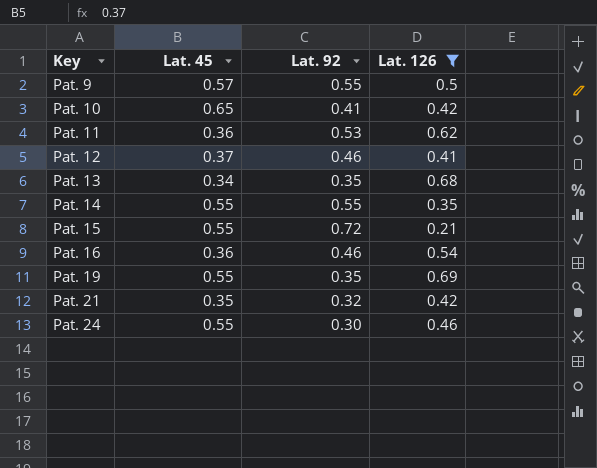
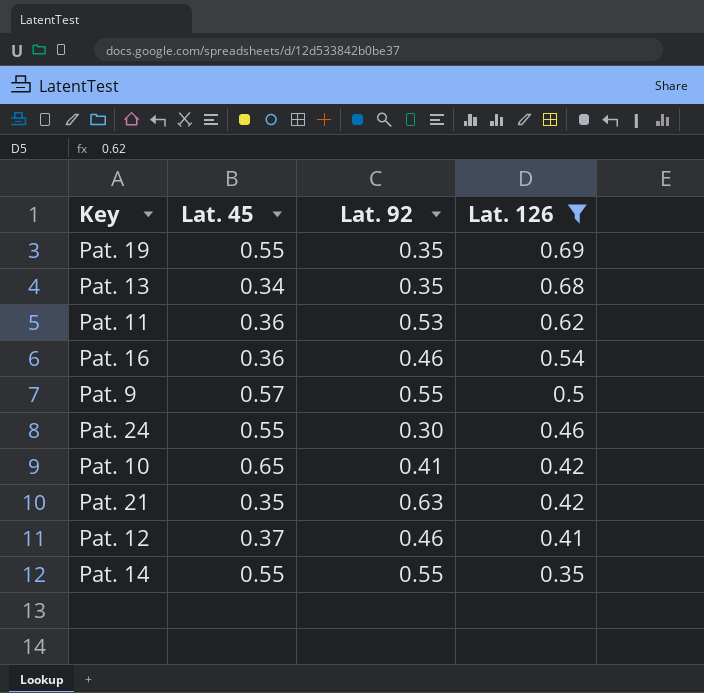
row order: Key ascending -> Lat. 126 descending
row Pat. 15: 0.55 | 0.72 | 0.21 -> none
Pat. 21 | Lat. 92: 0.32 -> 0.63

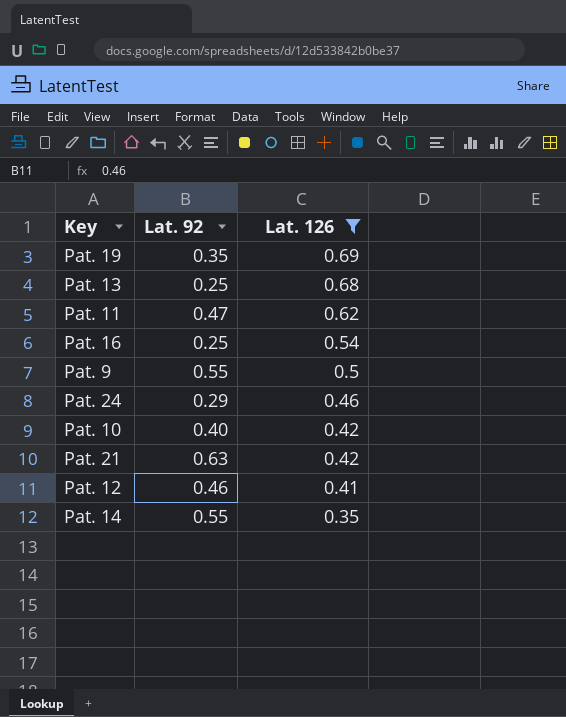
column Lat. 45 | position: 2 -> none
Pat. 13 | Lat. 92: 0.35 -> 0.25
Pat. 11 | Lat. 92: 0.53 -> 0.47
Pat. 16 | Lat. 92: 0.46 -> 0.25
Pat. 24 | Lat. 92: 0.30 -> 0.29
Pat. 10 | Lat. 92: 0.41 -> 0.40

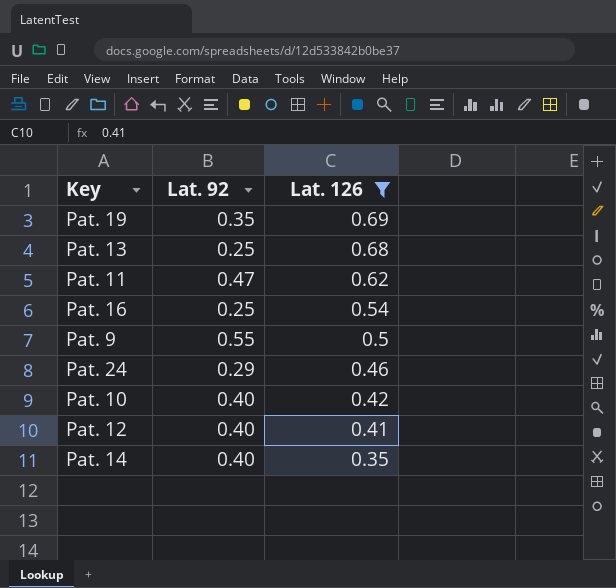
row Pat. 21: 0.63 | 0.42 -> none
Pat. 12 | Lat. 92: 0.46 -> 0.40
Pat. 14 | Lat. 92: 0.55 -> 0.40

